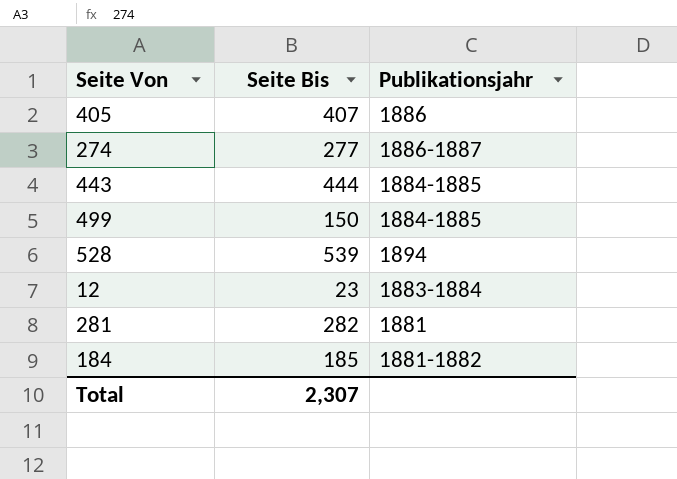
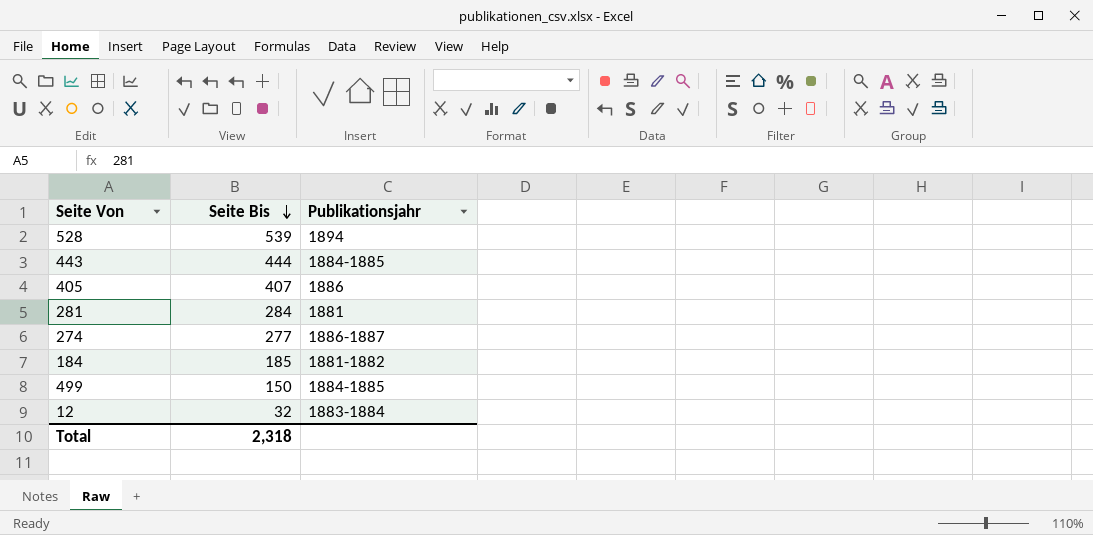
row order: none -> Seite Bis descending
281 | Seite Bis: 282 -> 284
12 | Seite Bis: 23 -> 32
Total | Seite Bis: 2,307 -> 2,318

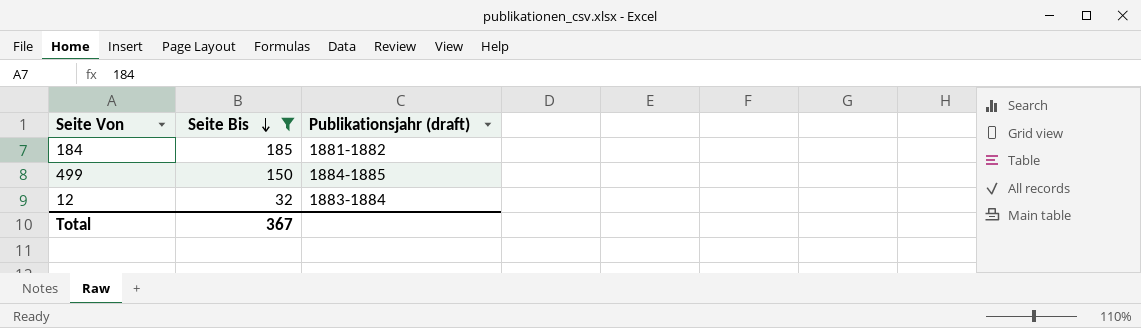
filter: none -> Seite Bis <= 185
column name: Publikationsjahr -> Publikationsjahr (draft)
Total | Seite Bis: 2,318 -> 367

